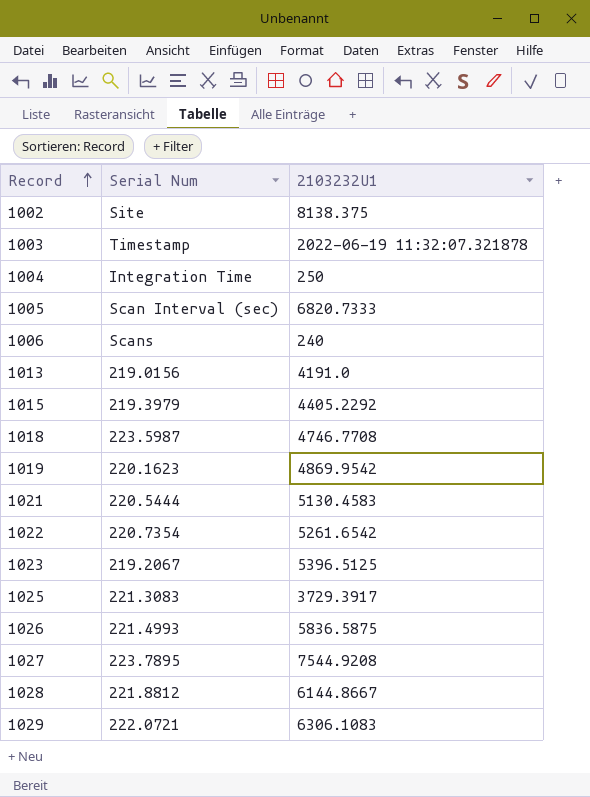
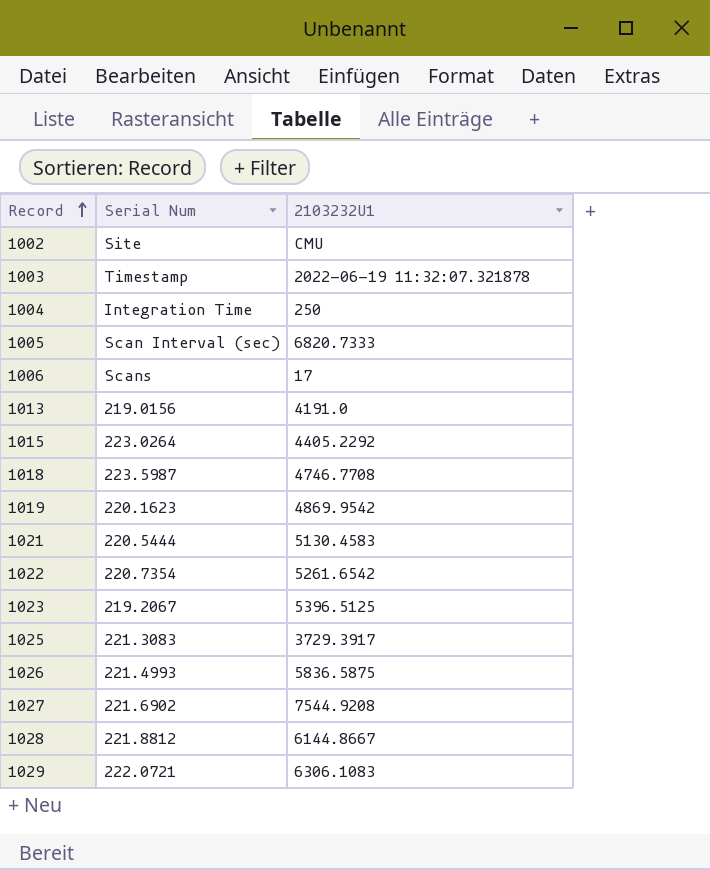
1002 | 2103232U1: 8138.375 -> CMU
1006 | 2103232U1: 240 -> 17
1015 | Serial Num: 219.3979 -> 223.0264
1027 | Serial Num: 223.7895 -> 221.6902

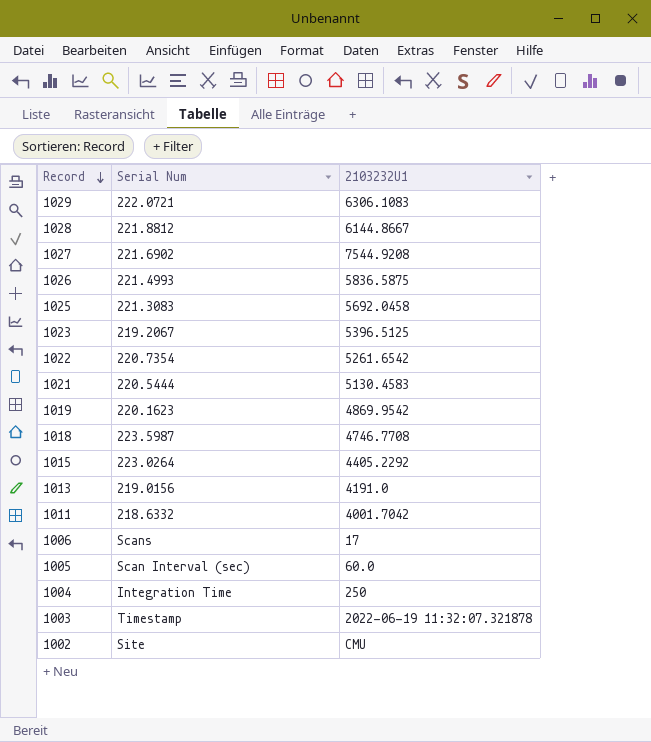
row order: Record ascending -> Record descending
1025 | 2103232U1: 3729.3917 -> 5692.0458
row 1011: none -> 218.6332 | 4001.7042
1005 | 2103232U1: 6820.7333 -> 60.0

